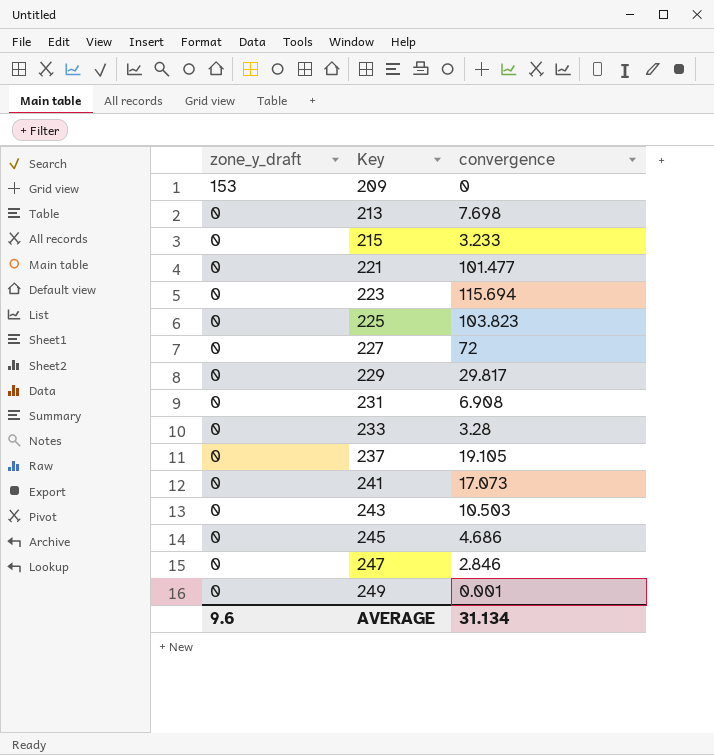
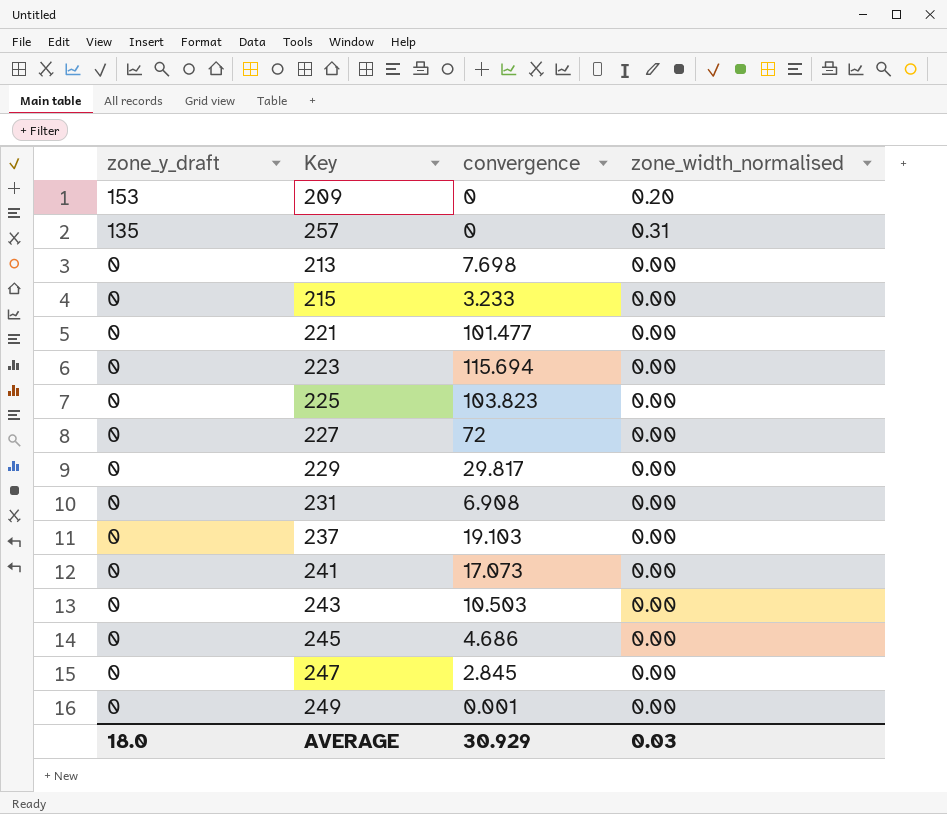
column zone_width_normalised | position: none -> 4
row 233: 0 | 3.28 -> none
row 257: none -> 135 | 0 | 0.31
237 | convergence: 19.105 -> 19.103
247 | convergence: 2.846 -> 2.845
AVERAGE | zone_y_draft: 9.6 -> 18.0
AVERAGE | convergence: 31.134 -> 30.929

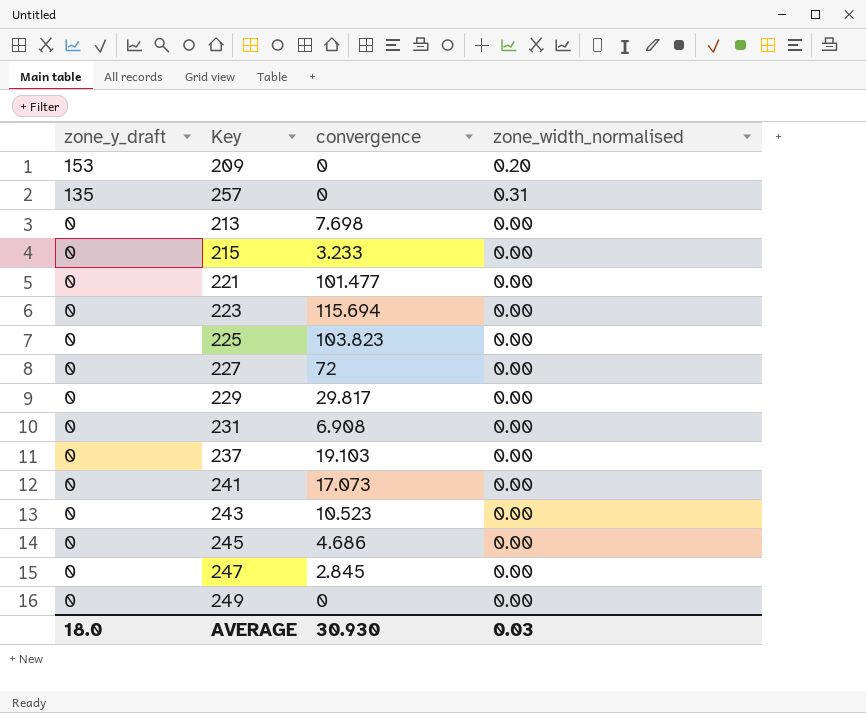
243 | convergence: 10.503 -> 10.523
249 | convergence: 0.001 -> 0
AVERAGE | convergence: 30.929 -> 30.930

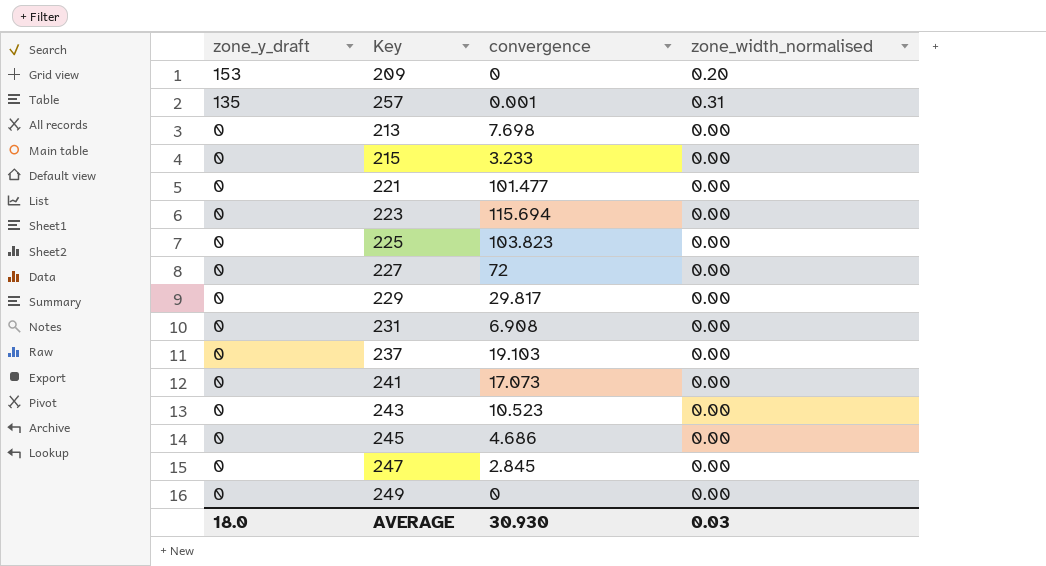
257 | convergence: 0 -> 0.001

